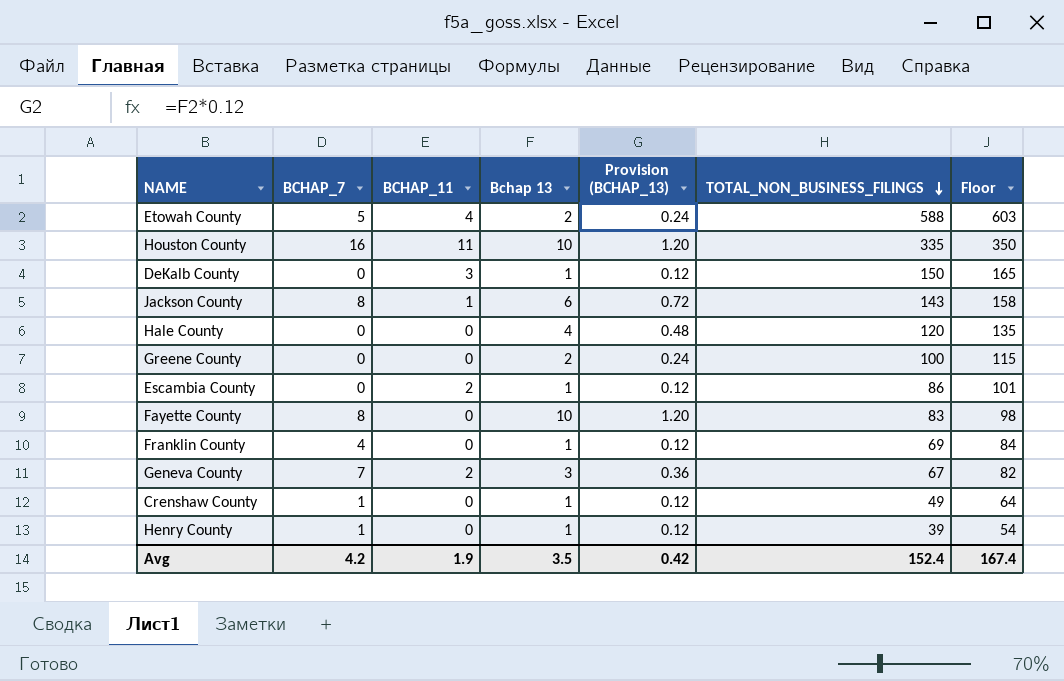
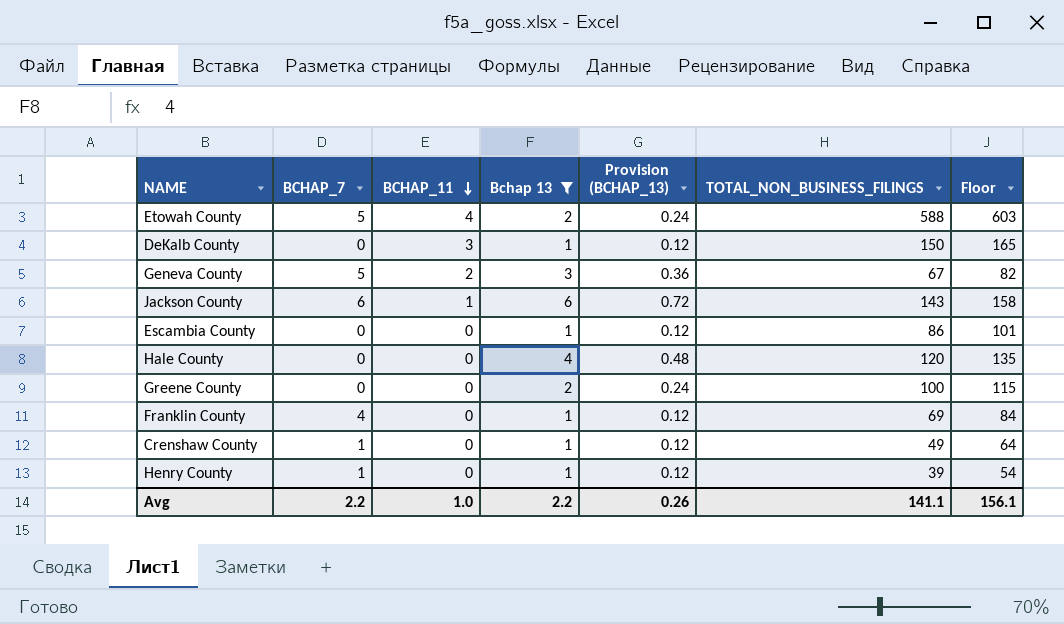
filter: none -> Bchap 13 != 10
row order: TOTAL_NON_BUSINESS_FILINGS descending -> BCHAP_11 descending
Geneva County | BCHAP_7: 7 -> 5
Jackson County | BCHAP_7: 8 -> 6
Escambia County | BCHAP_11: 2 -> 0
Avg | BCHAP_7: 4.2 -> 2.2
Avg | BCHAP_11: 1.9 -> 1.0
Avg | Bchap 13: 3.5 -> 2.2
Avg | Provision (BCHAP_13): 0.42 -> 0.26
Avg | TOTAL_NON_BUSINESS_FILINGS: 152.4 -> 141.1
Avg | Floor: 167.4 -> 156.1

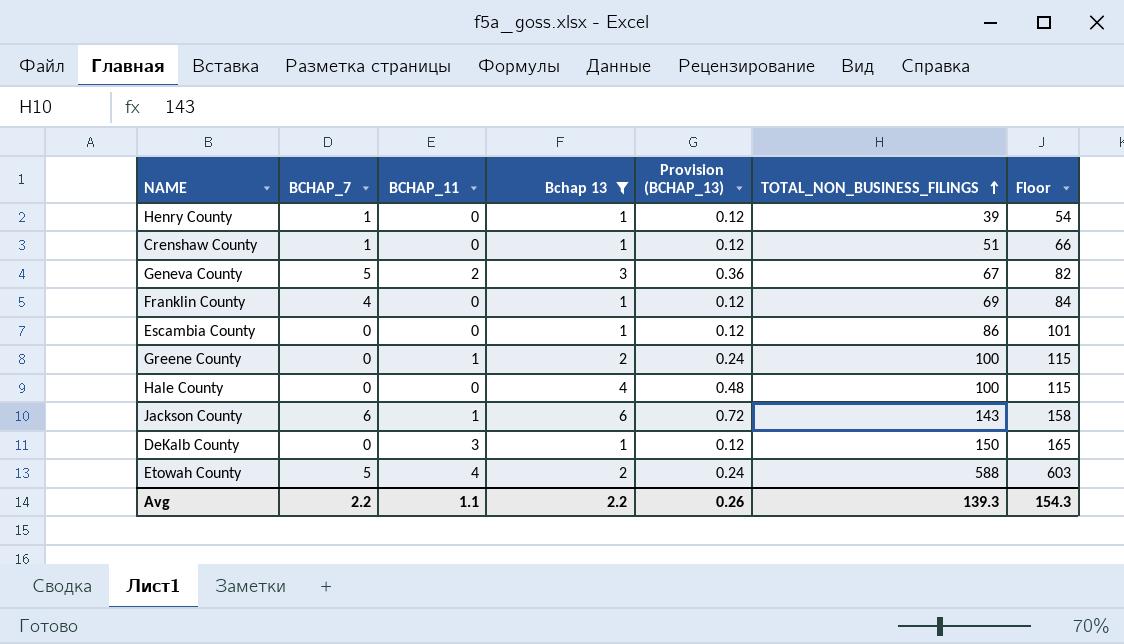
row order: BCHAP_11 descending -> TOTAL_NON_BUSINESS_FILINGS ascending
Crenshaw County | TOTAL_NON_BUSINESS_FILINGS: 49 -> 51
Crenshaw County | Floor: 64 -> 66
Greene County | BCHAP_11: 0 -> 1
Hale County | TOTAL_NON_BUSINESS_FILINGS: 120 -> 100
Hale County | Floor: 135 -> 115
Avg | BCHAP_11: 1.0 -> 1.1
Avg | TOTAL_NON_BUSINESS_FILINGS: 141.1 -> 139.3
Avg | Floor: 156.1 -> 154.3

